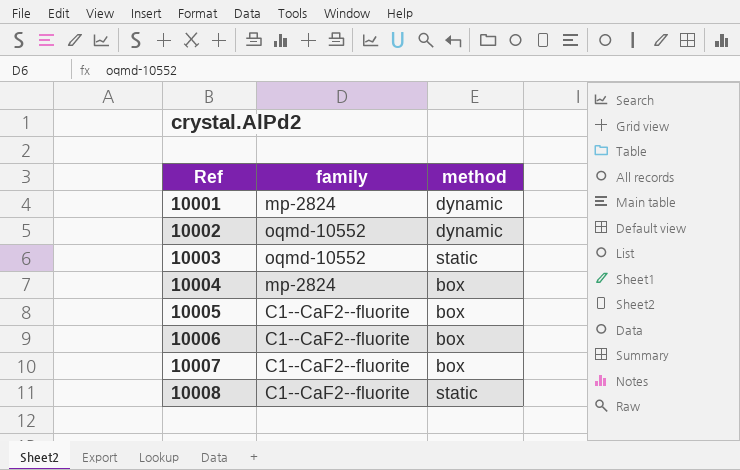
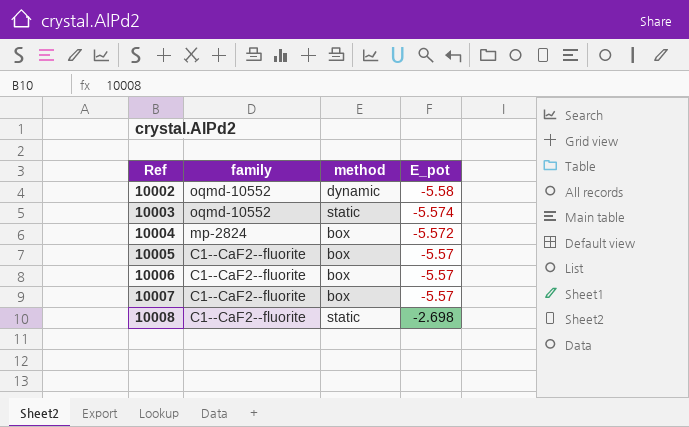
column E_pot | position: none -> 4
row 10001: mp-2824 | dynamic -> none

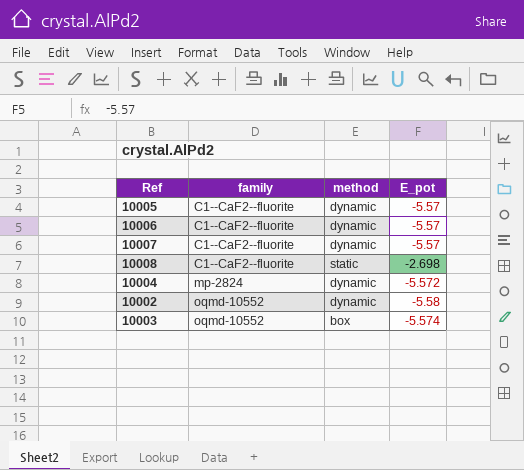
row order: Ref ascending -> family ascending
10005 | method: box -> dynamic
10006 | method: box -> dynamic
10007 | method: box -> dynamic
10004 | method: box -> dynamic
10003 | method: static -> box

